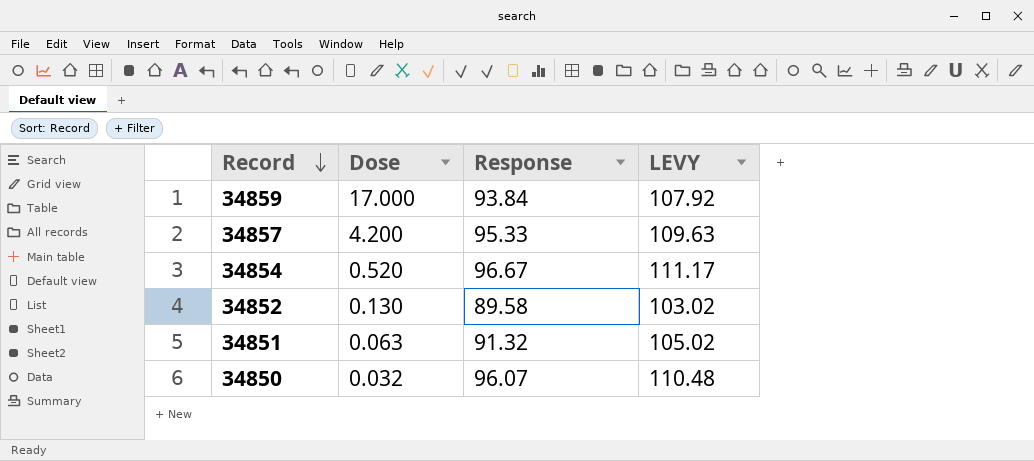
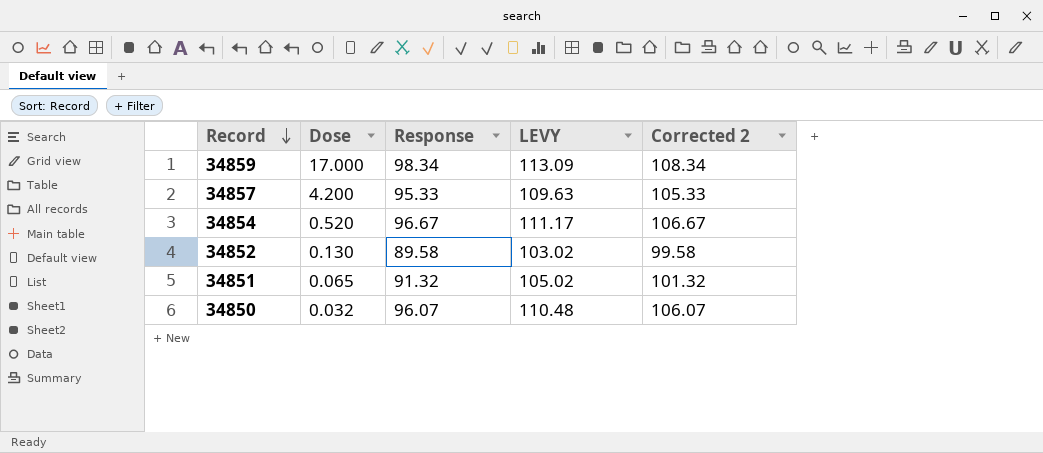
column Corrected 2 | formula: none -> [Response] + 10
34859 | Response: 93.84 -> 98.34
34859 | LEVY: 107.92 -> 113.09
34851 | Dose: 0.063 -> 0.065

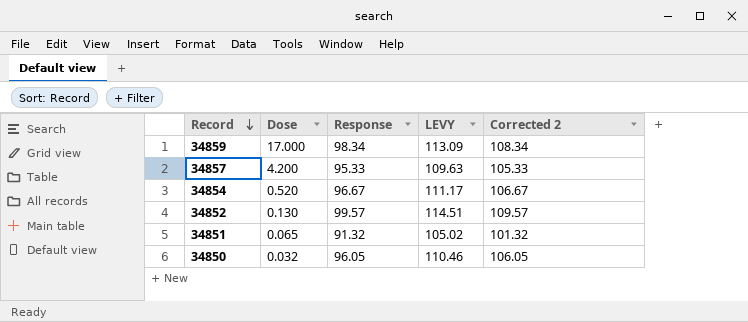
34852 | Response: 89.58 -> 99.57
34852 | LEVY: 103.02 -> 114.51
34852 | Corrected 2: 99.58 -> 109.57
34850 | Response: 96.07 -> 96.05
34850 | LEVY: 110.48 -> 110.46
34850 | Corrected 2: 106.07 -> 106.05

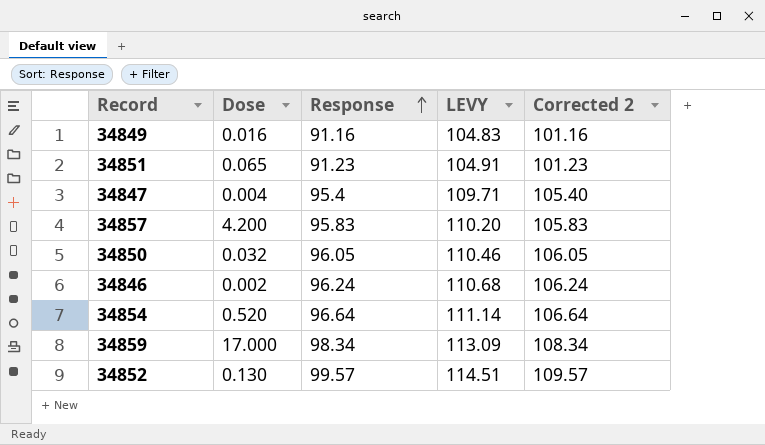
row order: Record descending -> Response ascending
row 34849: none -> 0.016 | 91.16 | 104.83 | 101.16
34851 | Response: 91.32 -> 91.23
34851 | LEVY: 105.02 -> 104.91
34851 | Corrected 2: 101.32 -> 101.23
row 34847: none -> 0.004 | 95.4 | 109.71 | 105.40
34857 | Response: 95.33 -> 95.83
34857 | LEVY: 109.63 -> 110.20
34857 | Corrected 2: 105.33 -> 105.83
row 34846: none -> 0.002 | 96.24 | 110.68 | 106.24
34854 | Response: 96.67 -> 96.64
34854 | LEVY: 111.17 -> 111.14
34854 | Corrected 2: 106.67 -> 106.64

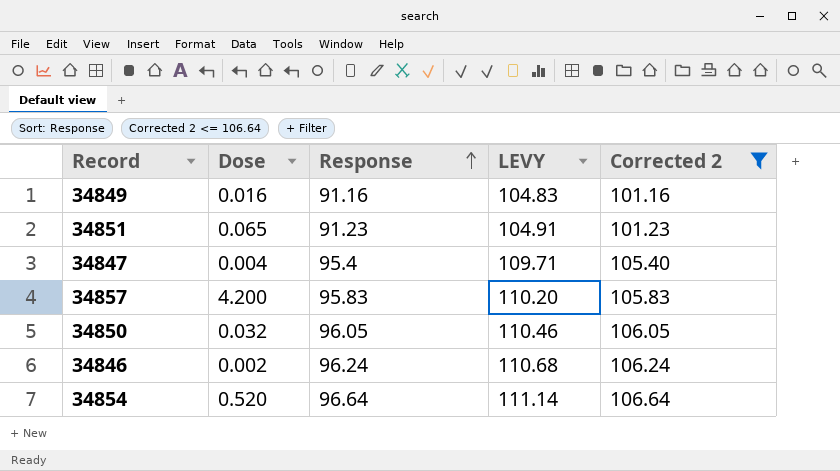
filter: none -> Corrected 2 <= 106.64

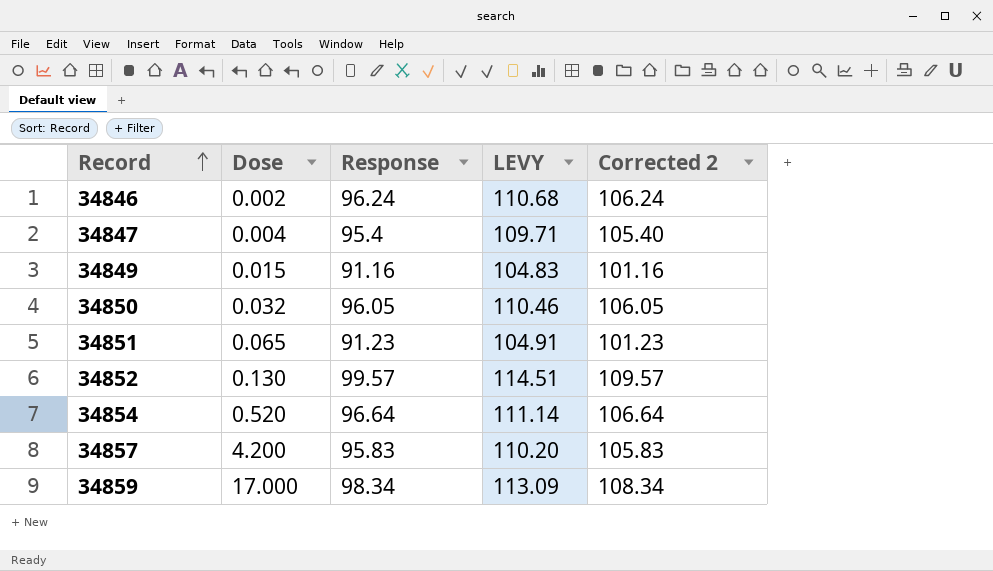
filter: Corrected 2 <= 106.64 -> none
row order: Response ascending -> Record ascending
34849 | Dose: 0.016 -> 0.015

